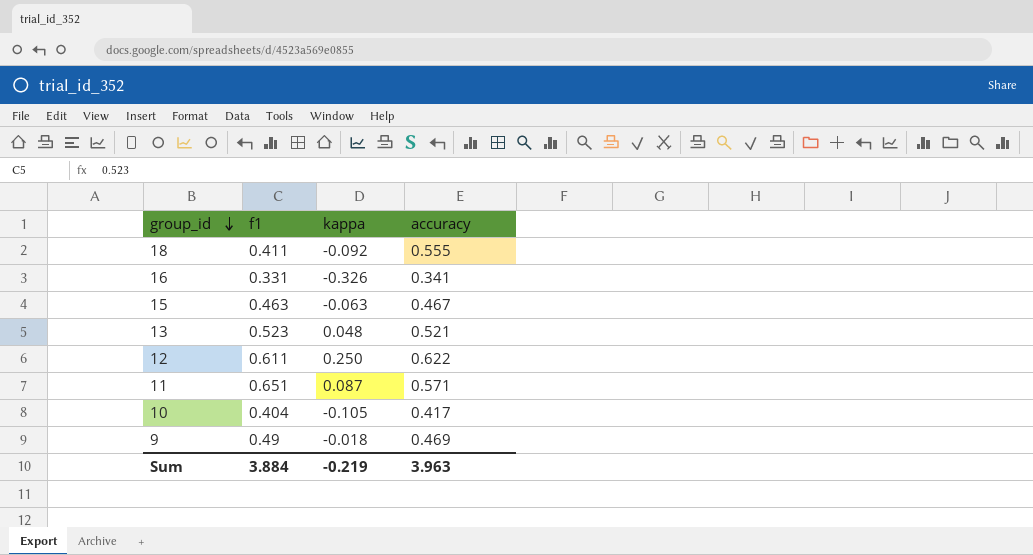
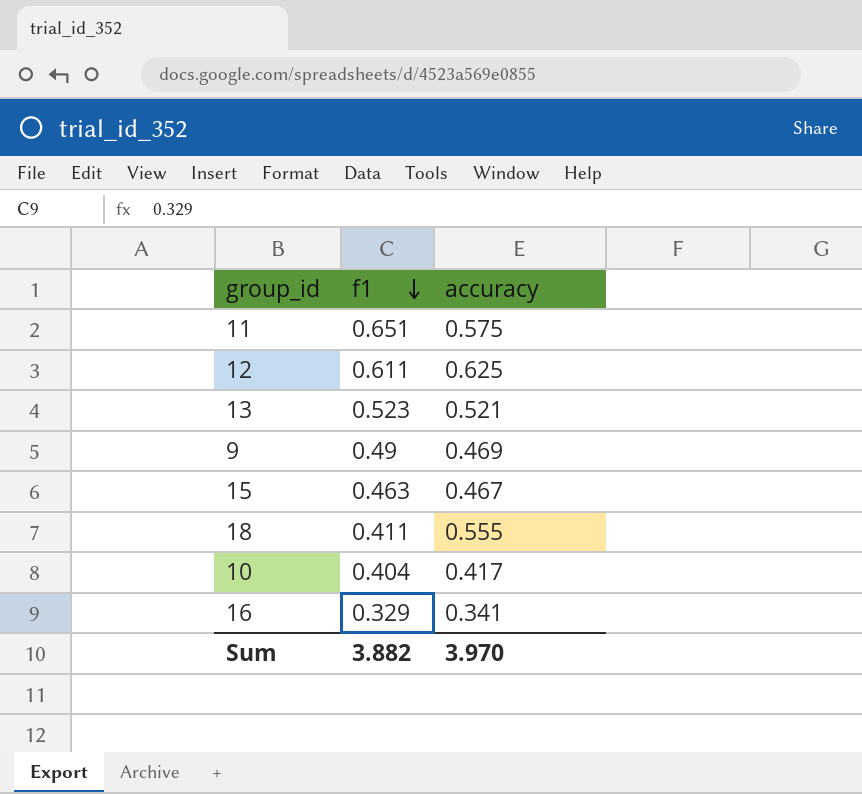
row order: group_id descending -> f1 descending
column kappa | position: 3 -> none
11 | accuracy: 0.571 -> 0.575
12 | accuracy: 0.622 -> 0.625
16 | f1: 0.331 -> 0.329
Sum | f1: 3.884 -> 3.882
Sum | accuracy: 3.963 -> 3.970

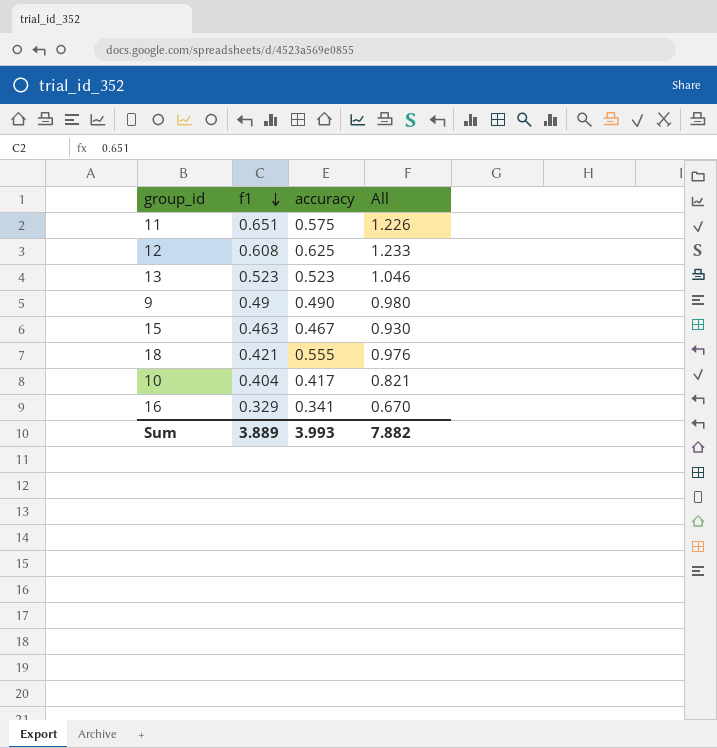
column All | formula: none -> [f1] + [accuracy]
12 | f1: 0.611 -> 0.608
13 | accuracy: 0.521 -> 0.523
9 | accuracy: 0.469 -> 0.490
18 | f1: 0.411 -> 0.421
Sum | f1: 3.882 -> 3.889
Sum | accuracy: 3.970 -> 3.993

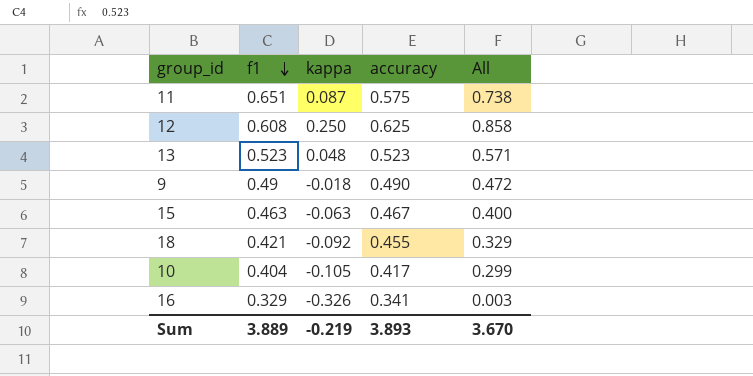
column kappa | position: none -> 3
column All | formula: [f1] + [accuracy] -> [f1] + [kappa]
18 | accuracy: 0.555 -> 0.455
Sum | accuracy: 3.993 -> 3.893
Sum | All: 7.882 -> 3.670

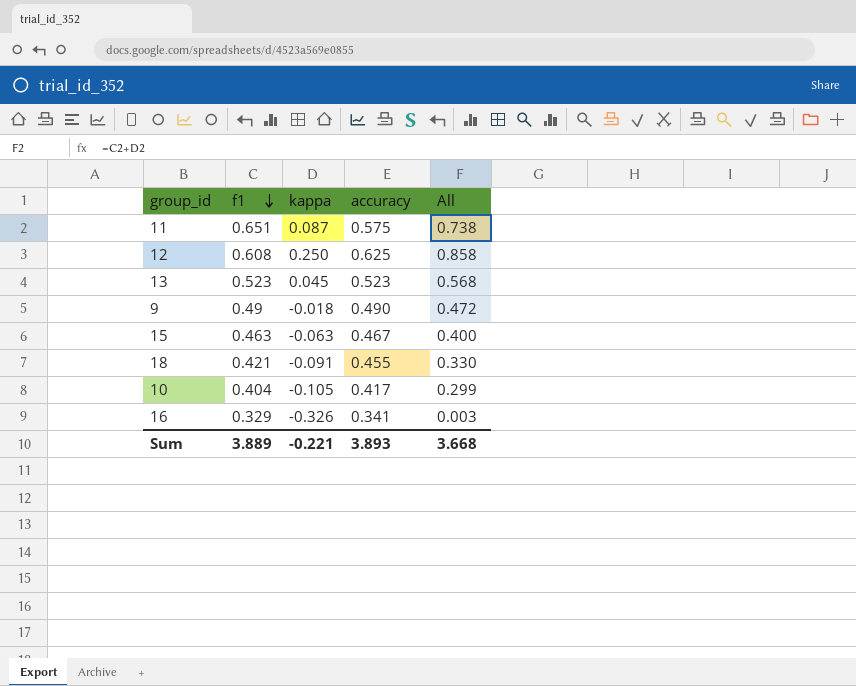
13 | kappa: 0.048 -> 0.045
13 | All: 0.571 -> 0.568
18 | kappa: -0.092 -> -0.091
18 | All: 0.329 -> 0.330
Sum | kappa: -0.219 -> -0.221
Sum | All: 3.670 -> 3.668

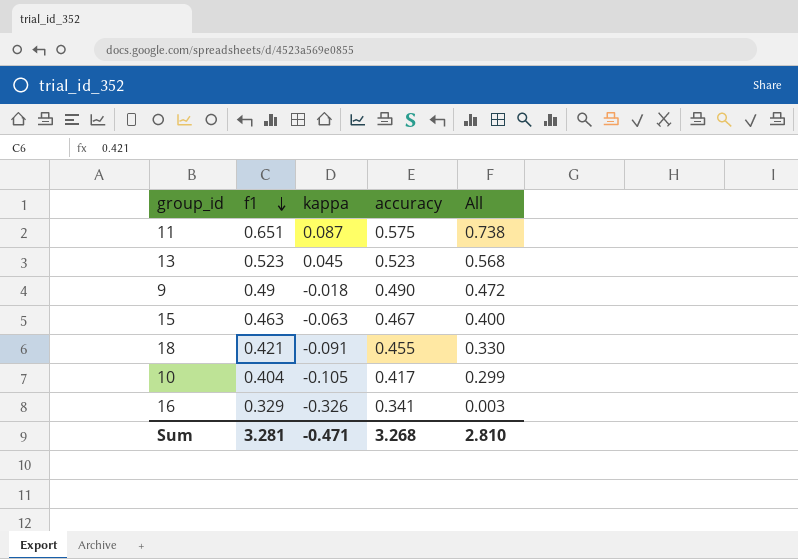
row 12: 0.608 | 0.250 | 0.625 | 0.858 -> none
Sum | f1: 3.889 -> 3.281
Sum | kappa: -0.221 -> -0.471
Sum | accuracy: 3.893 -> 3.268
Sum | All: 3.668 -> 2.810

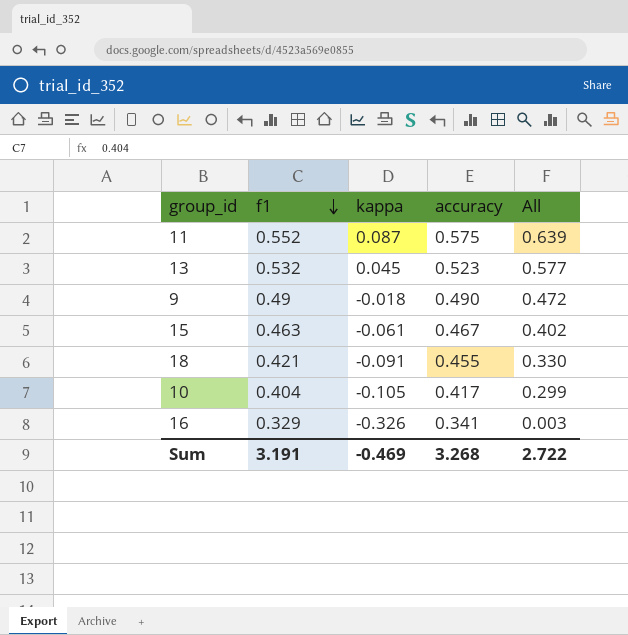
11 | f1: 0.651 -> 0.552
11 | All: 0.738 -> 0.639
13 | f1: 0.523 -> 0.532
13 | All: 0.568 -> 0.577
15 | kappa: -0.063 -> -0.061
15 | All: 0.400 -> 0.402
Sum | f1: 3.281 -> 3.191
Sum | kappa: -0.471 -> -0.469
Sum | All: 2.810 -> 2.722

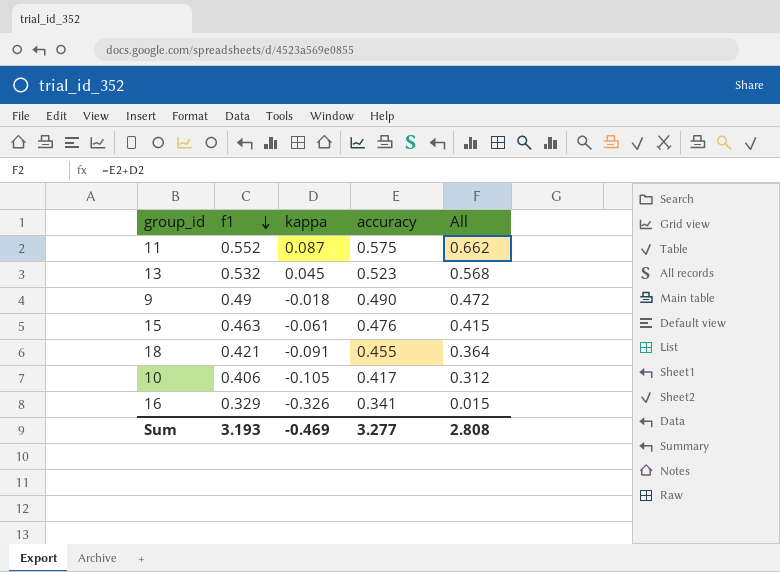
column All | formula: [f1] + [kappa] -> [kappa] + [accuracy]
15 | accuracy: 0.467 -> 0.476
10 | f1: 0.404 -> 0.406
Sum | f1: 3.191 -> 3.193
Sum | accuracy: 3.268 -> 3.277
Sum | All: 2.722 -> 2.808

